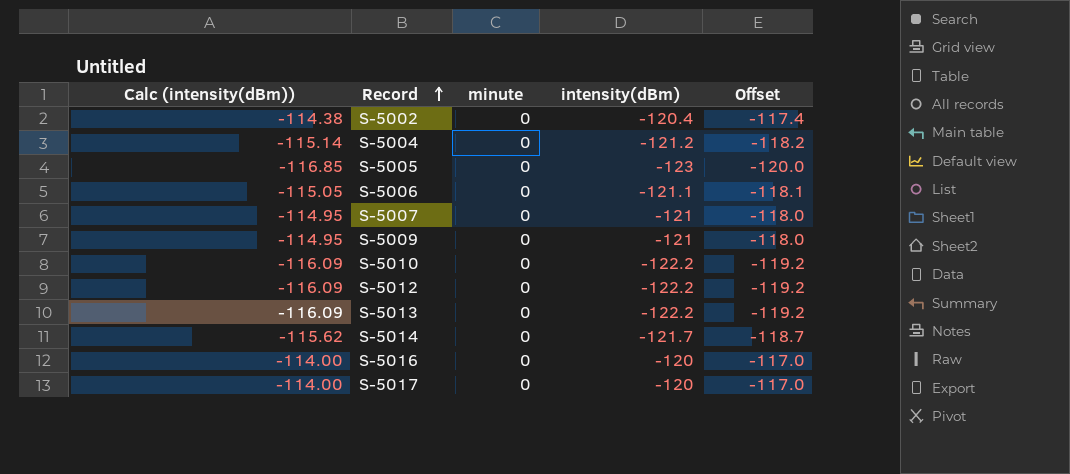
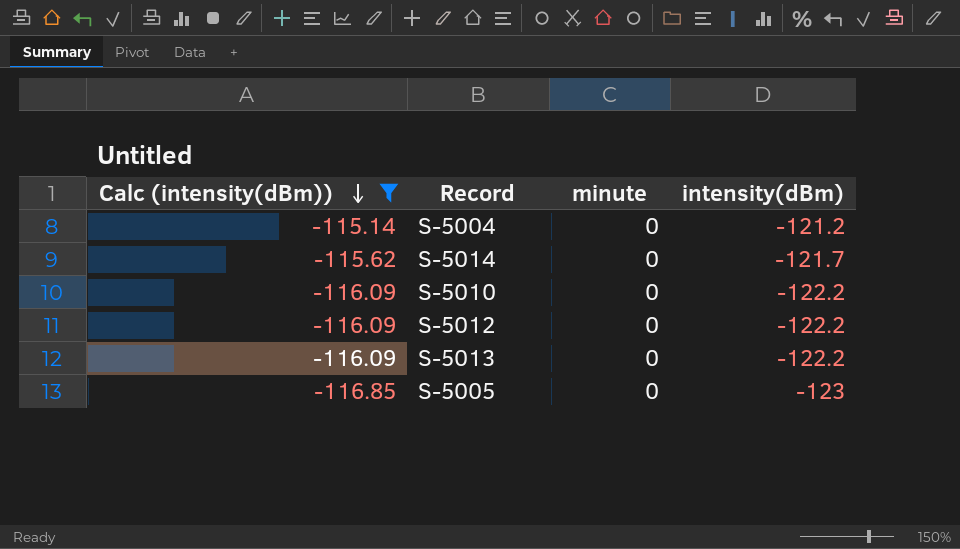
filter: none -> Calc (intensity(dBm)) <= -115.14
row order: Record ascending -> Calc (intensity(dBm)) descending
column Offset | formula: [intensity(dBm)] + 3 -> none

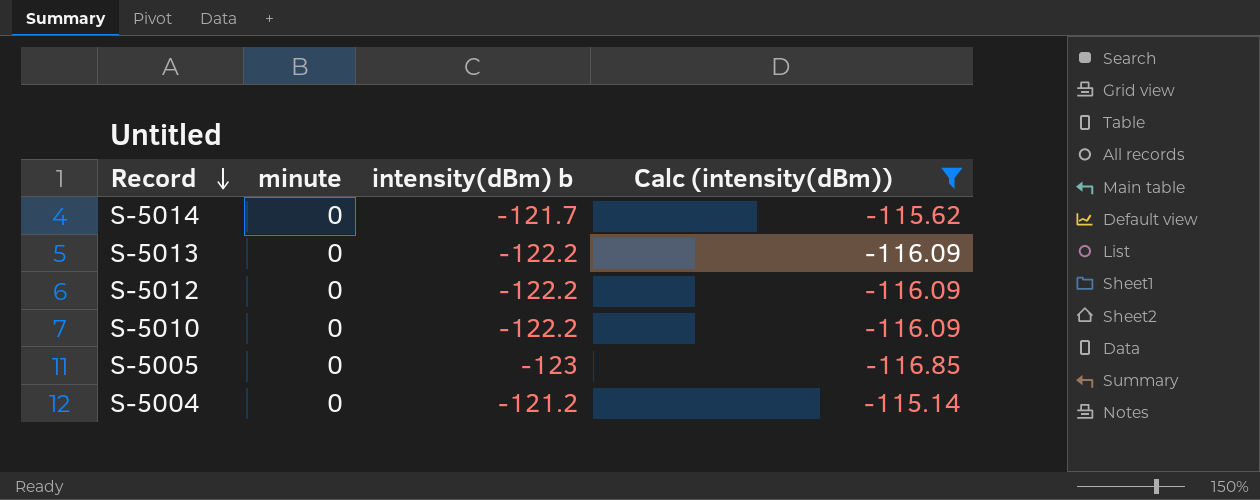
row order: Calc (intensity(dBm)) descending -> Record descending
column name: intensity(dBm) -> intensity(dBm) b
column Calc (intensity(dBm)) | position: 1 -> 4

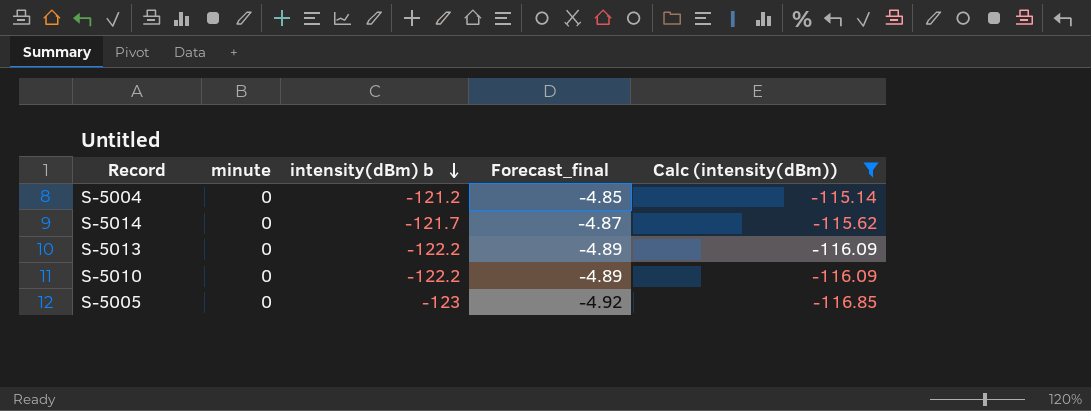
row order: Record descending -> intensity(dBm) b descending
column Forecast_final | formula: none -> [intensity(dBm) b] * 0.04
row S-5012: 0 | -122.2 | -116.09 -> none

